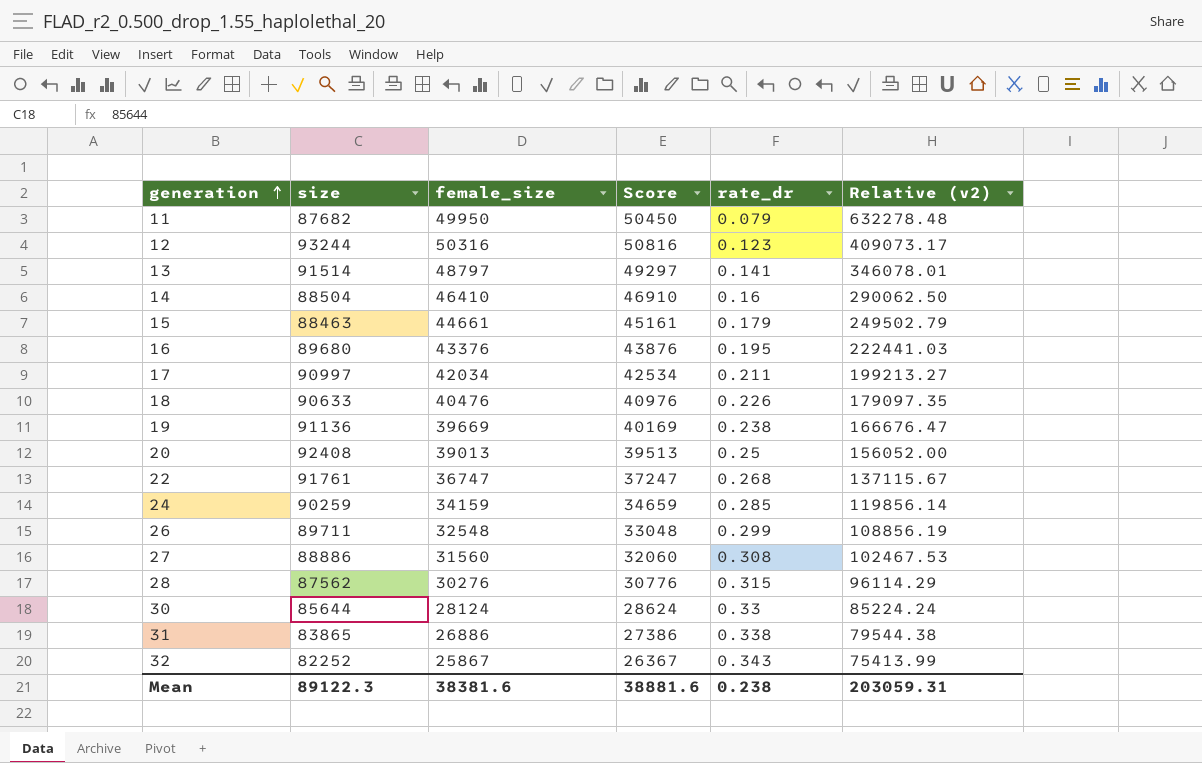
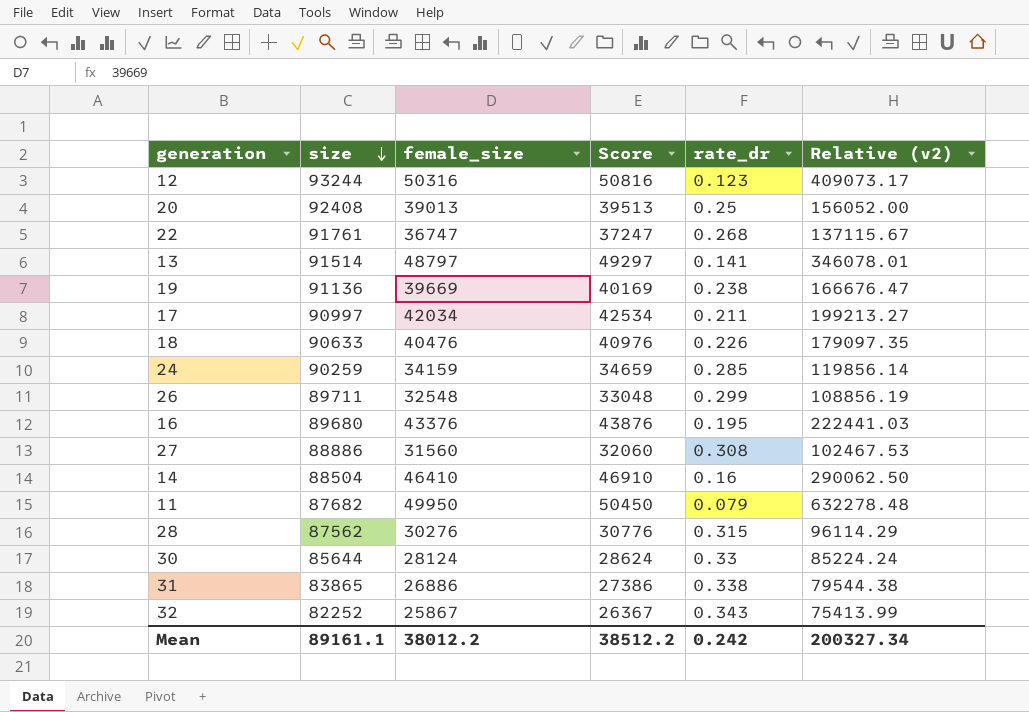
row order: generation ascending -> size descending
row 15: 88463 | 44661 | 45161 | 0.179 | 249502.79 -> none
Mean | size: 89122.3 -> 89161.1
Mean | female_size: 38381.6 -> 38012.2
Mean | Score: 38881.6 -> 38512.2
Mean | rate_dr: 0.238 -> 0.242
Mean | Relative (v2): 203059.31 -> 200327.34

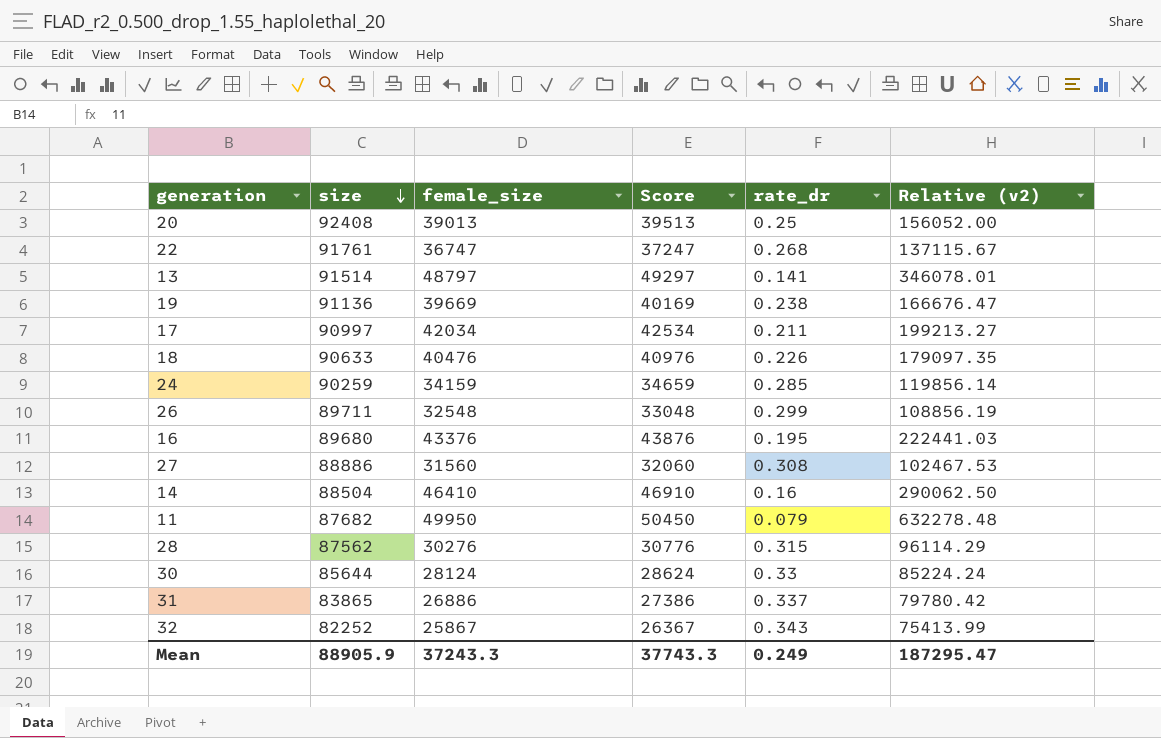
row 12: 93244 | 50316 | 50816 | 0.123 | 409073.17 -> none
31 | rate_dr: 0.338 -> 0.337
31 | Relative (v2): 79544.38 -> 79780.42
Mean | size: 89161.1 -> 88905.9
Mean | female_size: 38012.2 -> 37243.3
Mean | Score: 38512.2 -> 37743.3
Mean | rate_dr: 0.242 -> 0.249
Mean | Relative (v2): 200327.34 -> 187295.47

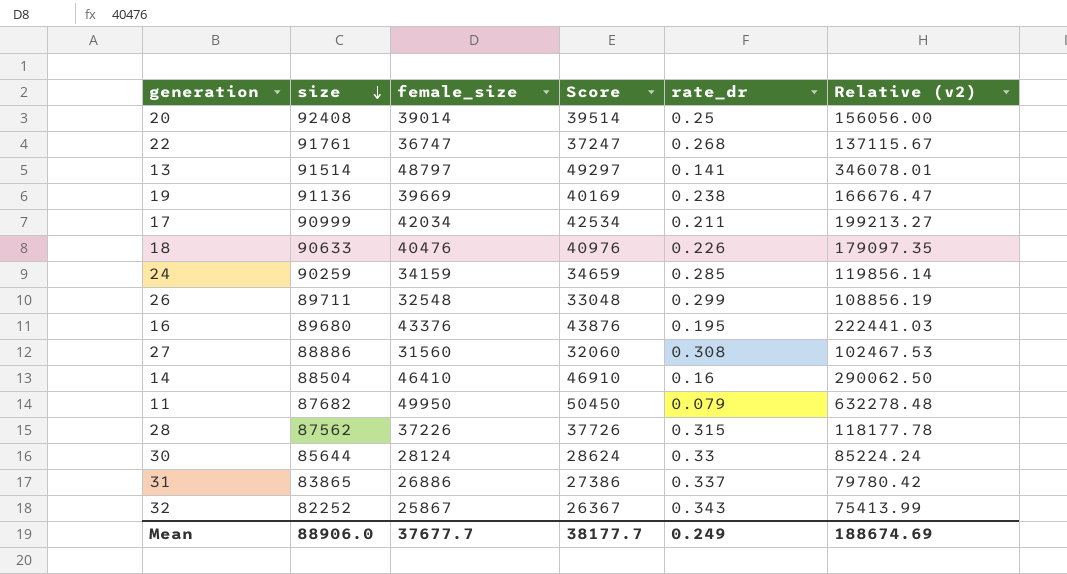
20 | female_size: 39013 -> 39014
20 | Score: 39513 -> 39514
20 | Relative (v2): 156052.00 -> 156056.00
17 | size: 90997 -> 90999
28 | female_size: 30276 -> 37226
28 | Score: 30776 -> 37726
28 | Relative (v2): 96114.29 -> 118177.78
Mean | size: 88905.9 -> 88906.0
Mean | female_size: 37243.3 -> 37677.7
Mean | Score: 37743.3 -> 38177.7
Mean | Relative (v2): 187295.47 -> 188674.69

